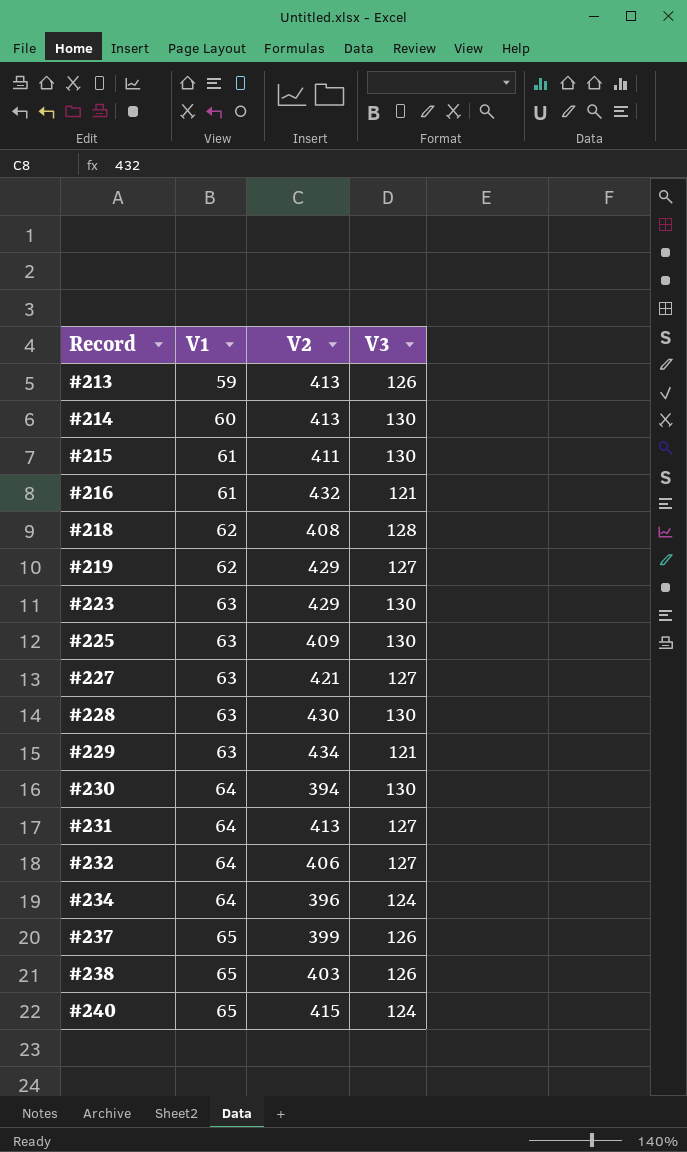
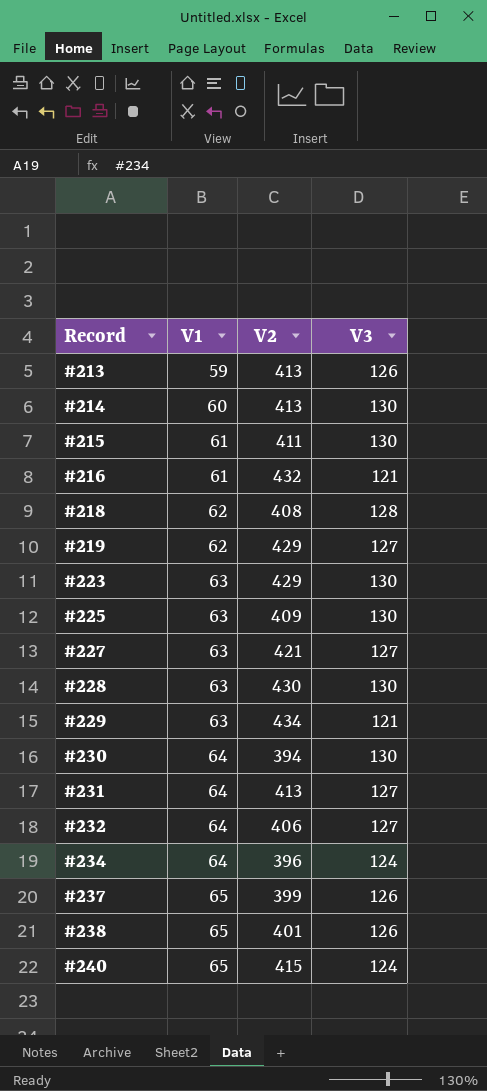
#238 | V2: 403 -> 401

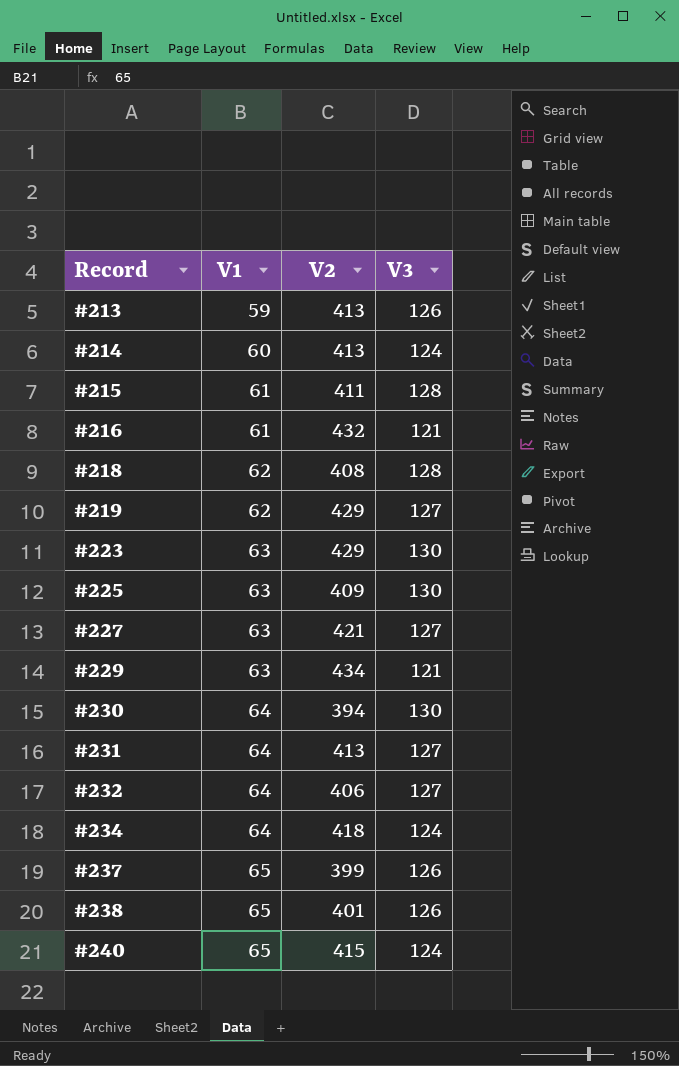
row #228: 63 | 430 | 130 -> none
#214 | V3: 130 -> 124
#215 | V3: 130 -> 128
#234 | V2: 396 -> 418

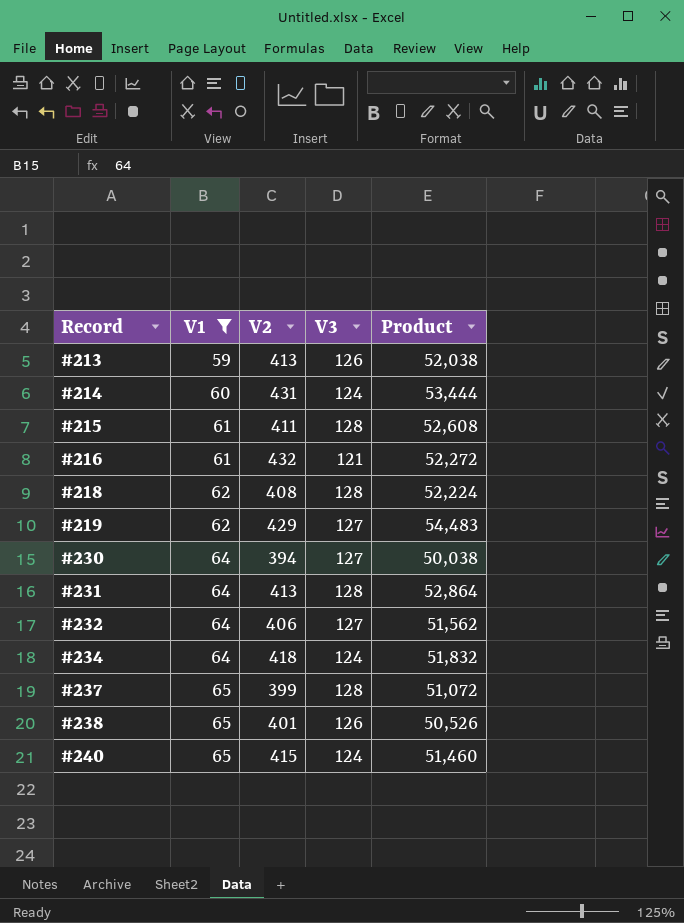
filter: none -> V1 != 63
column Product | formula: none -> [V2] * [V3]
#214 | V2: 413 -> 431
#230 | V3: 130 -> 127
#231 | V3: 127 -> 128
#237 | V3: 126 -> 128

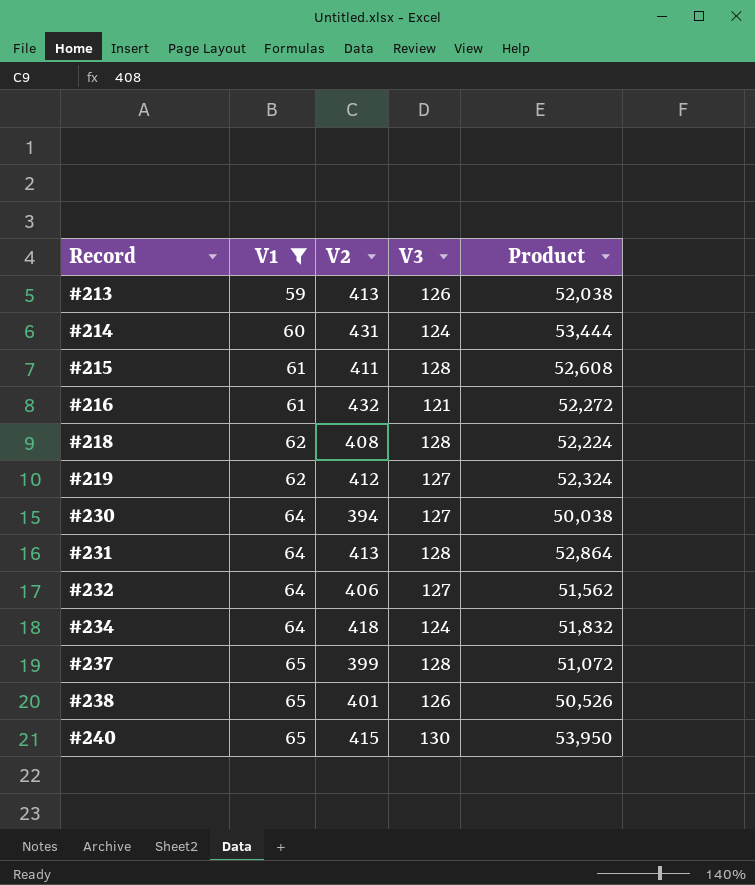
#219 | V2: 429 -> 412
#219 | Product: 54,483 -> 52,324
#240 | V3: 124 -> 130
#240 | Product: 51,460 -> 53,950

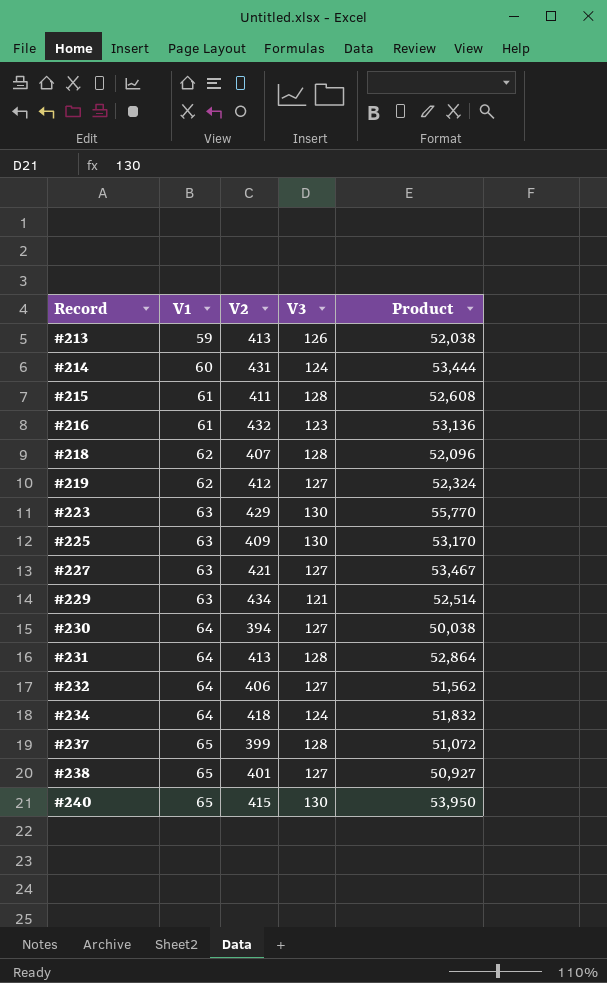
filter: V1 != 63 -> none
#216 | V3: 121 -> 123
#216 | Product: 52,272 -> 53,136
#218 | V2: 408 -> 407
#218 | Product: 52,224 -> 52,096
#238 | V3: 126 -> 127
#238 | Product: 50,526 -> 50,927

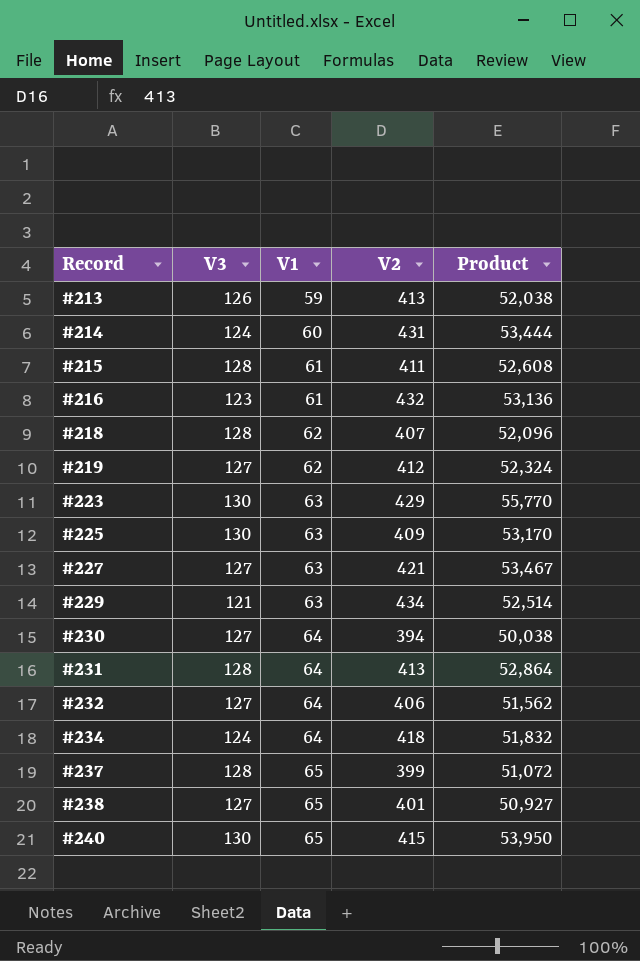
column V3 | position: 4 -> 2

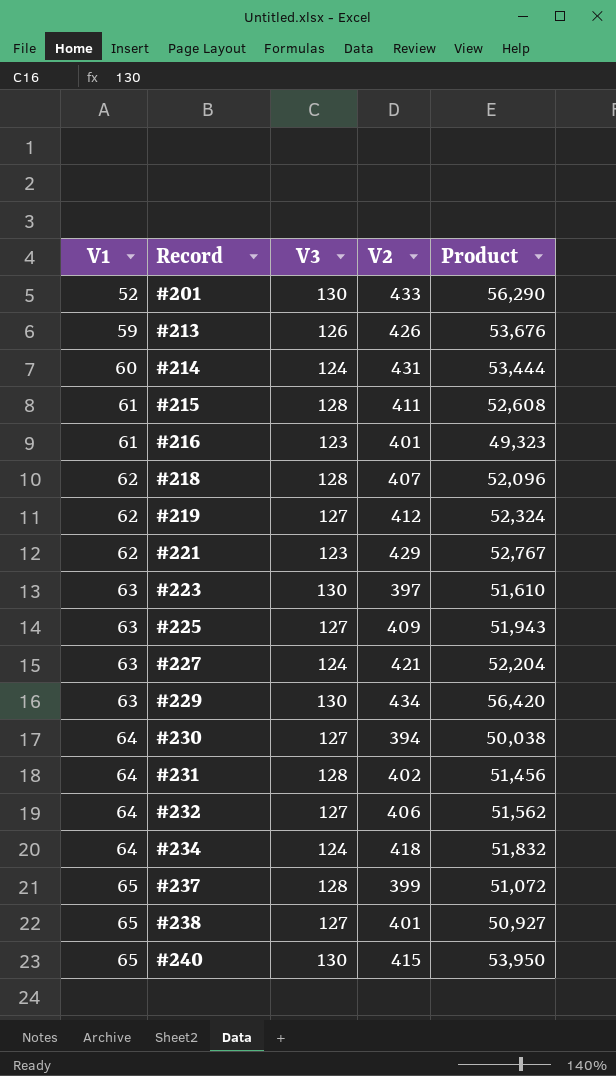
column V1 | position: 3 -> 1
row #201: none -> 52 | 130 | 433 | 56,290
#213 | V2: 413 -> 426
#213 | Product: 52,038 -> 53,676
#216 | V2: 432 -> 401
#216 | Product: 53,136 -> 49,323
row #221: none -> 62 | 123 | 429 | 52,767
#223 | V2: 429 -> 397
#223 | Product: 55,770 -> 51,610
#225 | V3: 130 -> 127
#225 | Product: 53,170 -> 51,943
#227 | V3: 127 -> 124
#227 | Product: 53,467 -> 52,204
#229 | V3: 121 -> 130
#229 | Product: 52,514 -> 56,420
#231 | V2: 413 -> 402
#231 | Product: 52,864 -> 51,456

